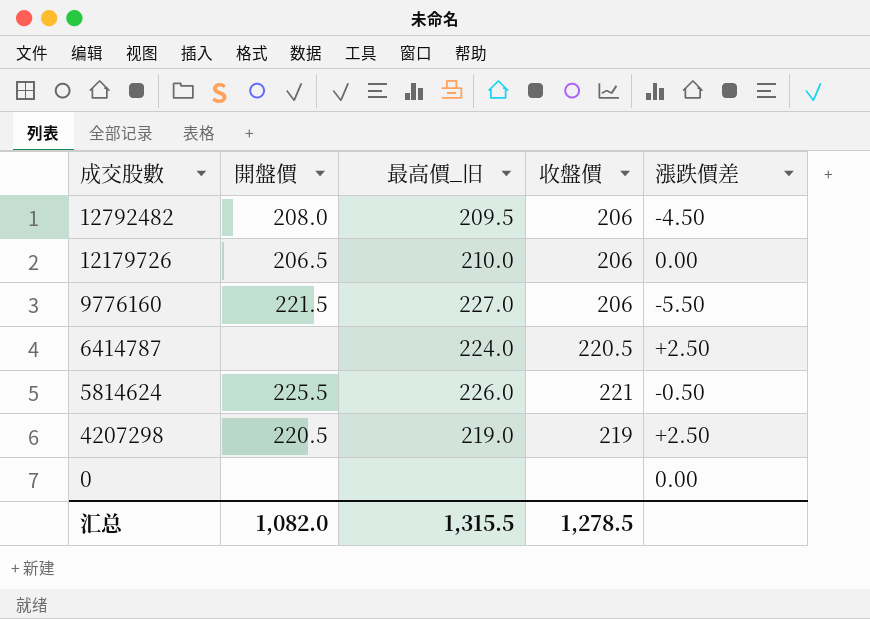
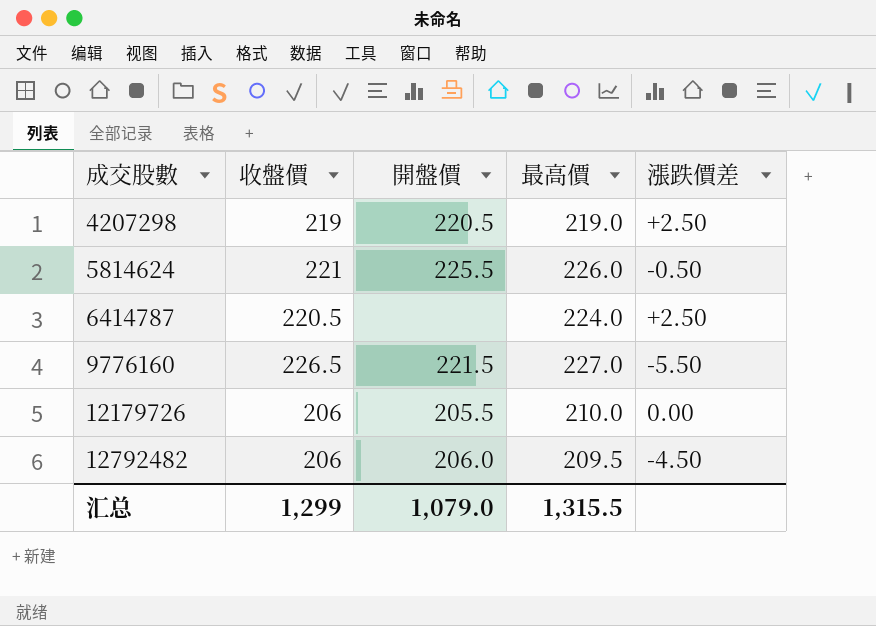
row order: 成交股數 descending -> 成交股數 ascending
column 收盤價 | position: 4 -> 2
column name: 最高價_旧 -> 最高價
row 0: none | none | none | 0.00 -> none
9776160 | 收盤價: 206 -> 226.5
12179726 | 開盤價: 206.5 -> 205.5
12792482 | 開盤價: 208.0 -> 206.0
汇总 | 收盤價: 1,278.5 -> 1,299
汇总 | 開盤價: 1,082.0 -> 1,079.0

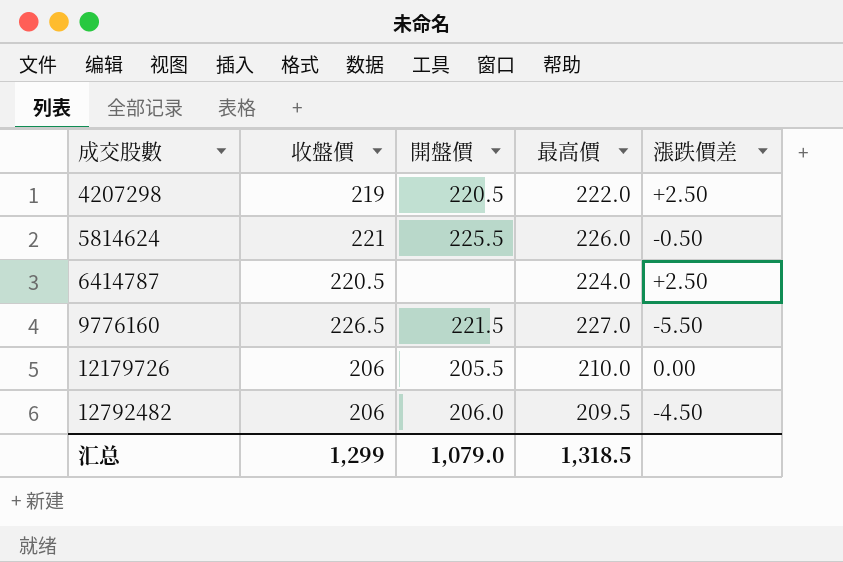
4207298 | 最高價: 219.0 -> 222.0
汇总 | 最高價: 1,315.5 -> 1,318.5

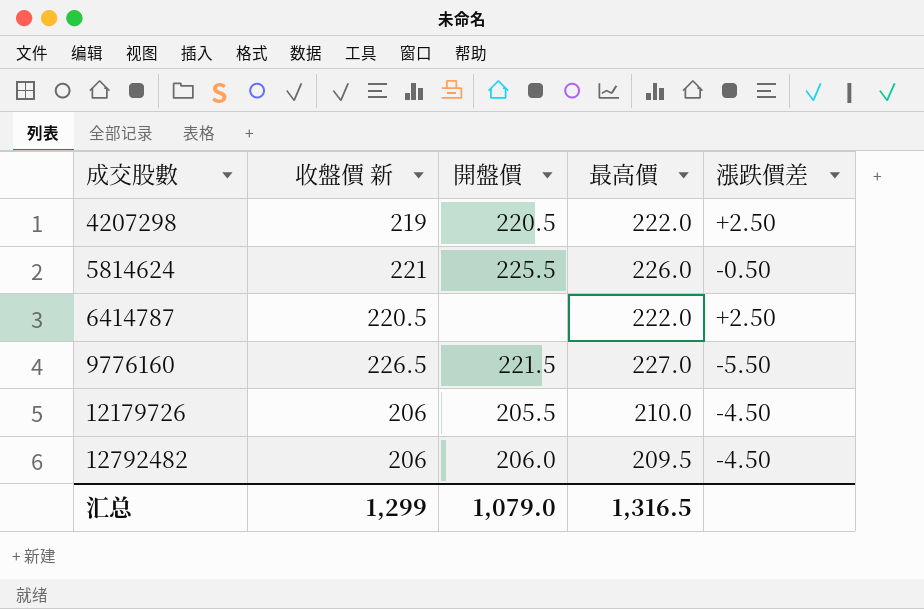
column name: 收盤價 -> 收盤價 新
6414787 | 最高價: 224.0 -> 222.0
12179726 | 漲跌價差: 0.00 -> -4.50
汇总 | 最高價: 1,318.5 -> 1,316.5

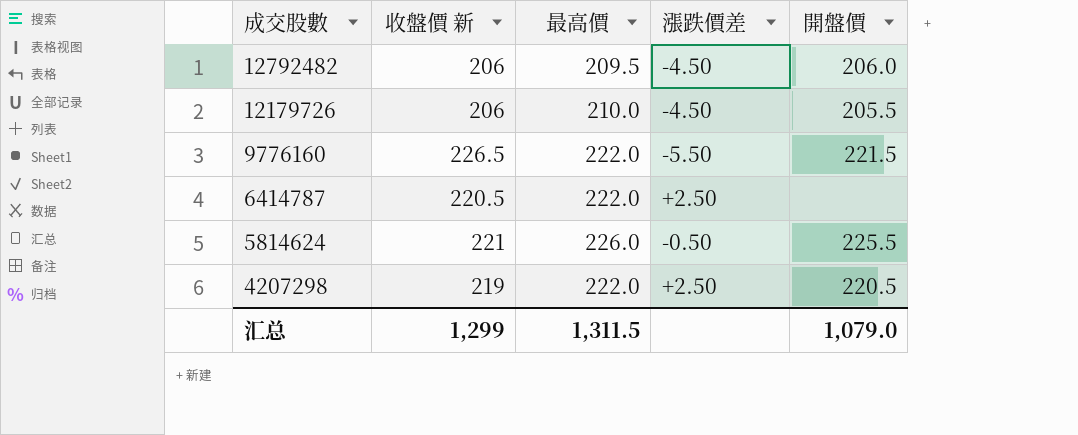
row order: 成交股數 ascending -> 成交股數 descending
column 開盤價 | position: 3 -> 5
9776160 | 最高價: 227.0 -> 222.0
汇总 | 最高價: 1,316.5 -> 1,311.5

